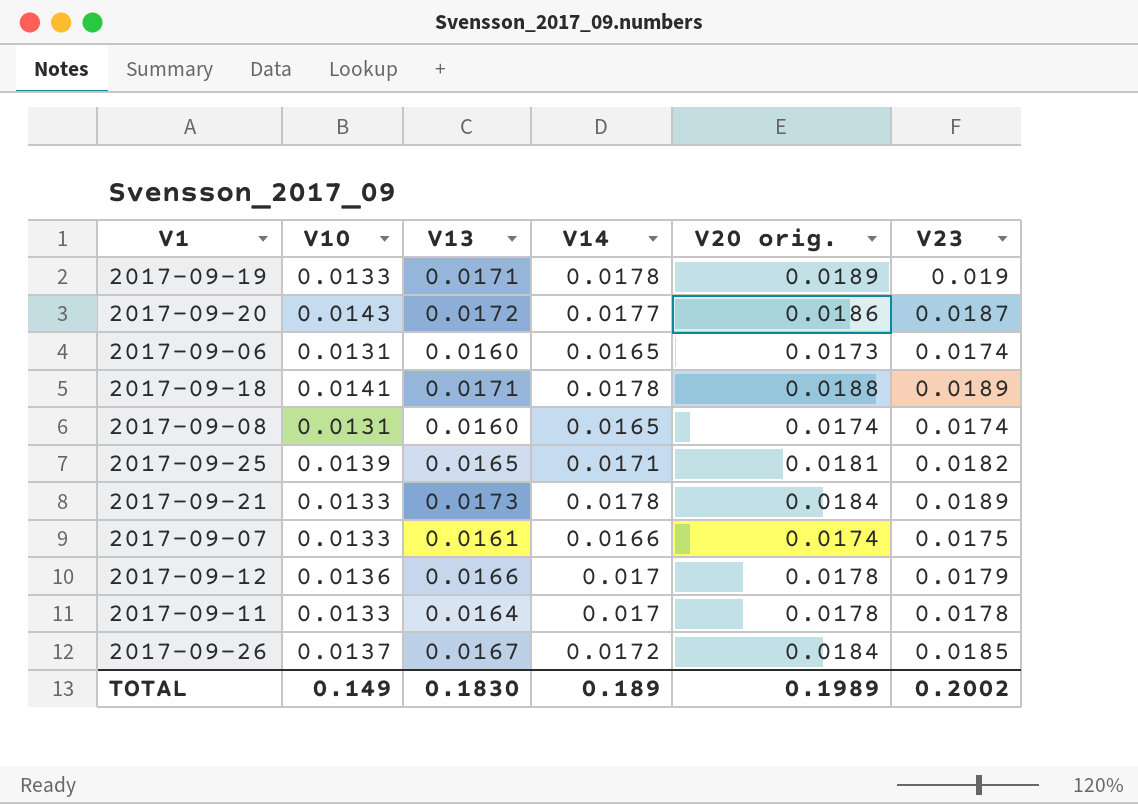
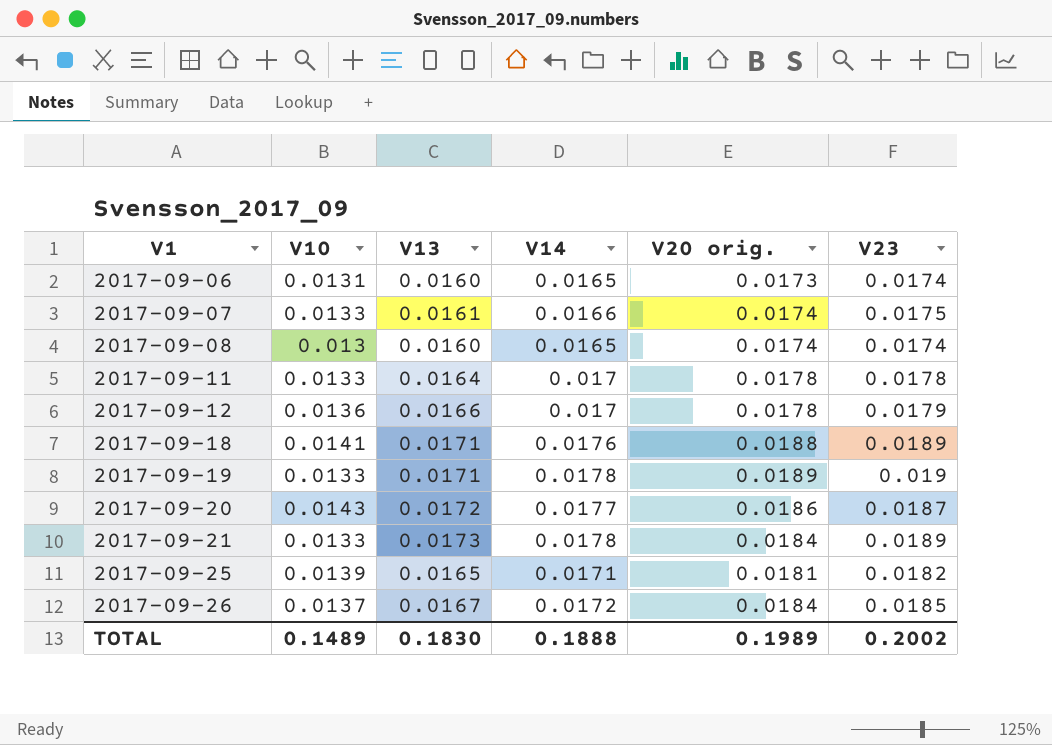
row order: none -> V1 ascending
2017-09-08 | V10: 0.0131 -> 0.013
2017-09-18 | V14: 0.0178 -> 0.0176
TOTAL | V10: 0.149 -> 0.1489
TOTAL | V14: 0.189 -> 0.1888

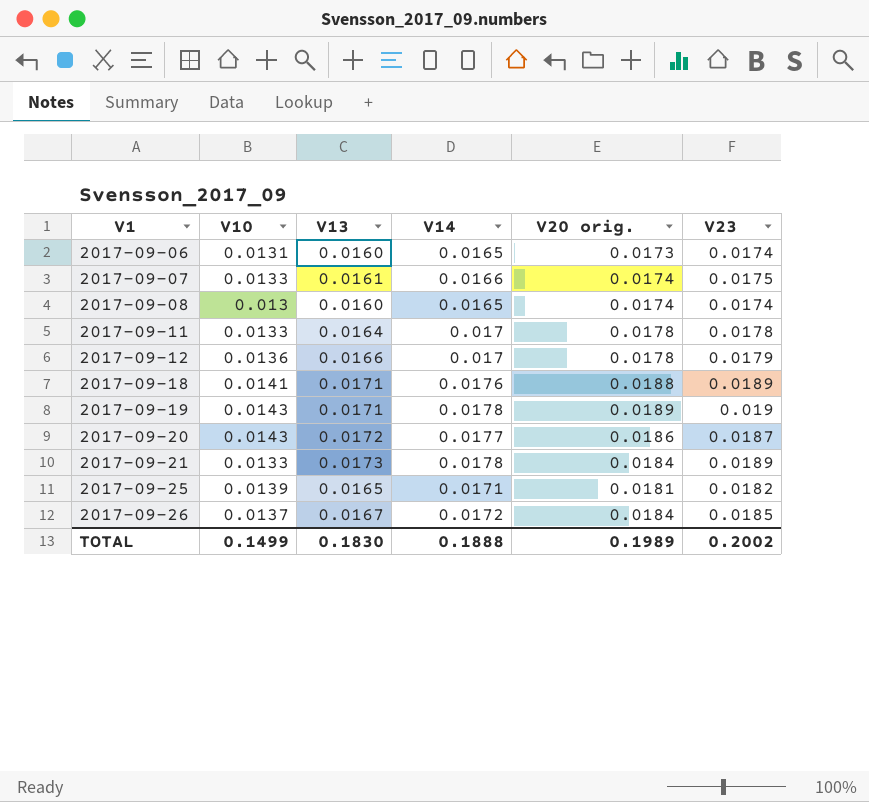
2017-09-19 | V10: 0.0133 -> 0.0143
TOTAL | V10: 0.1489 -> 0.1499

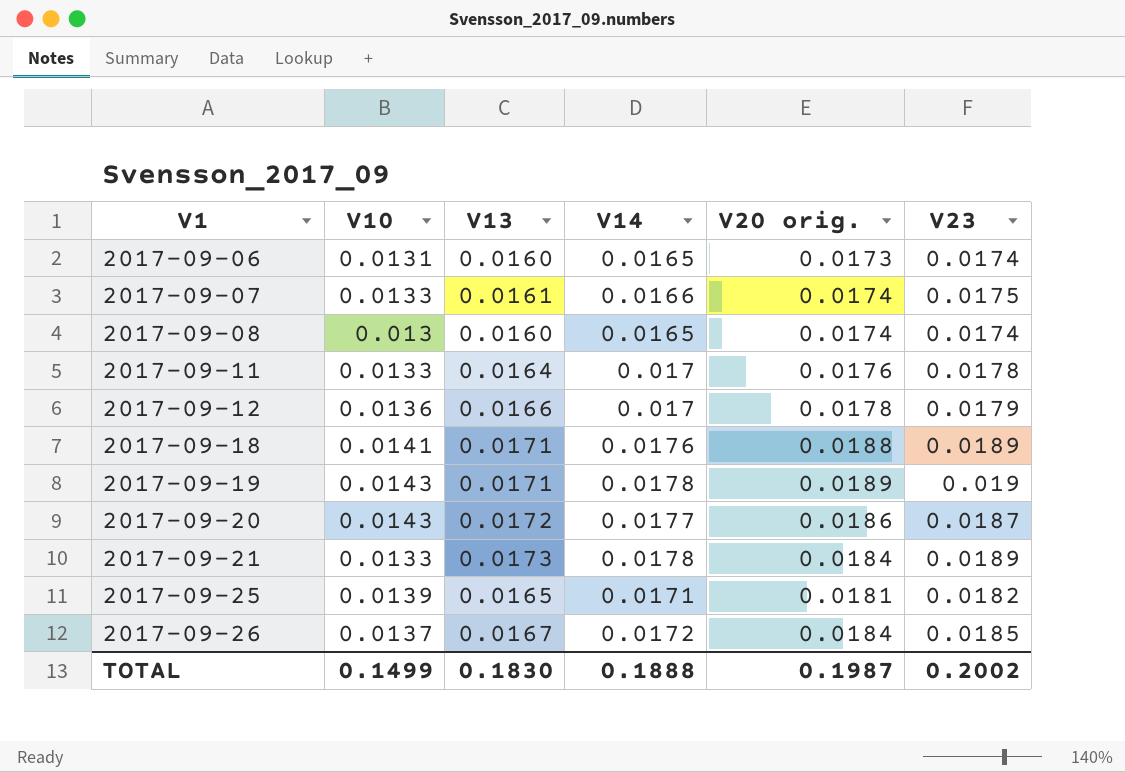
2017-09-11 | V20 orig.: 0.0178 -> 0.0176
TOTAL | V20 orig.: 0.1989 -> 0.1987

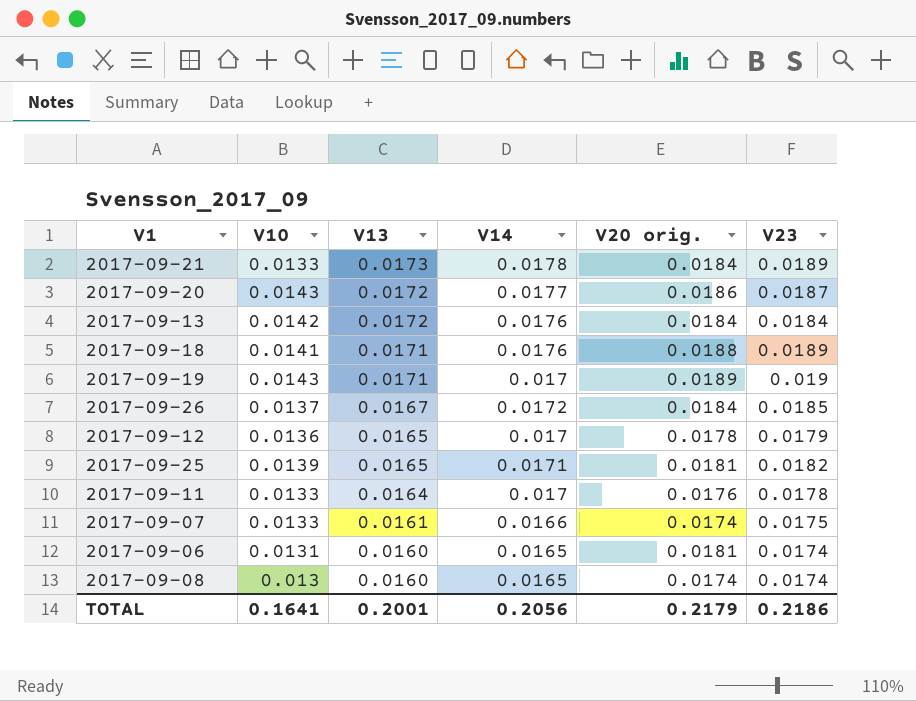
row order: V1 ascending -> V13 descending
row 2017-09-13: none -> 0.0142 | 0.0172 | 0.0176 | 0.0184 | 0.0184
2017-09-19 | V14: 0.0178 -> 0.017
2017-09-12 | V13: 0.0166 -> 0.0165
2017-09-06 | V20 orig.: 0.0173 -> 0.0181
TOTAL | V10: 0.1499 -> 0.1641
TOTAL | V13: 0.1830 -> 0.2001
TOTAL | V14: 0.1888 -> 0.2056
TOTAL | V20 orig.: 0.1987 -> 0.2179
TOTAL | V23: 0.2002 -> 0.2186

